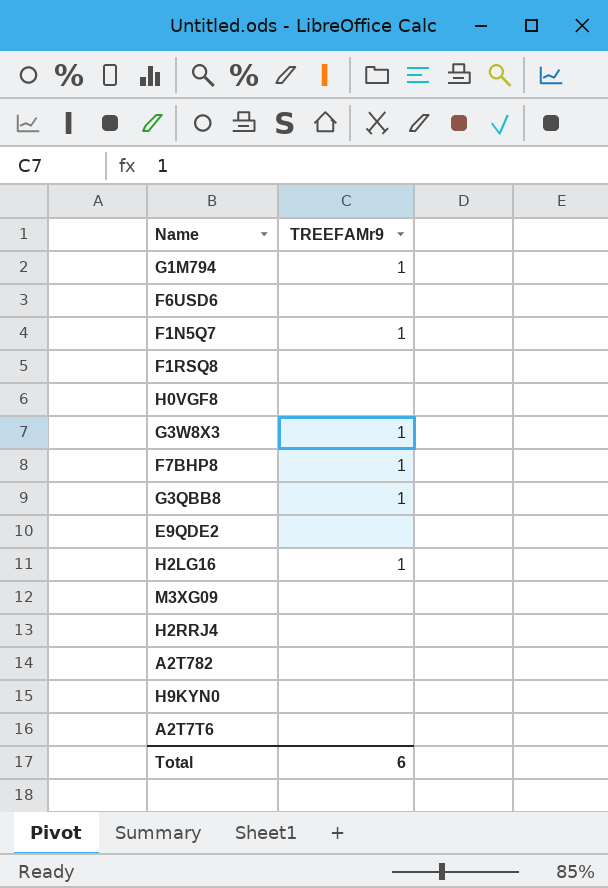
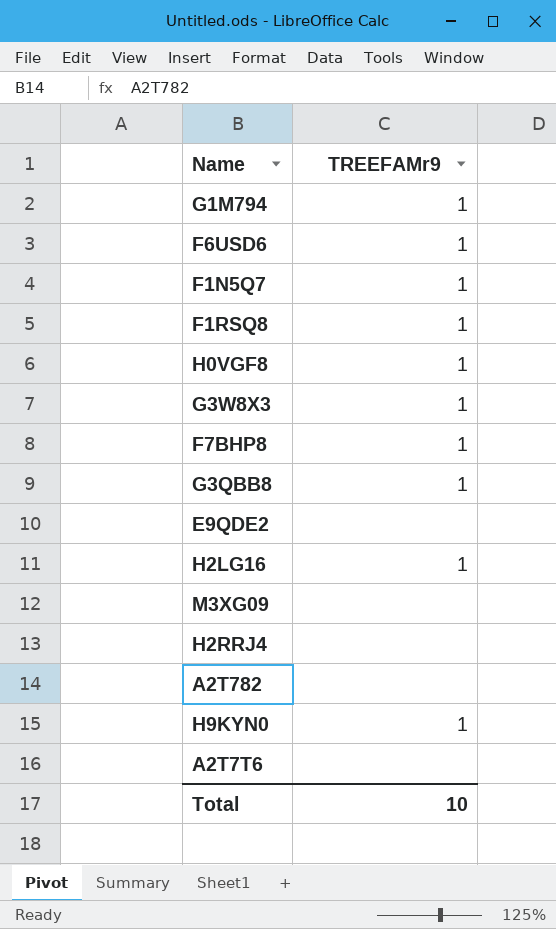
F6USD6 | TREEFAMr9: none -> 1
F1RSQ8 | TREEFAMr9: none -> 1
H0VGF8 | TREEFAMr9: none -> 1
H9KYN0 | TREEFAMr9: none -> 1
Total | TREEFAMr9: 6 -> 10

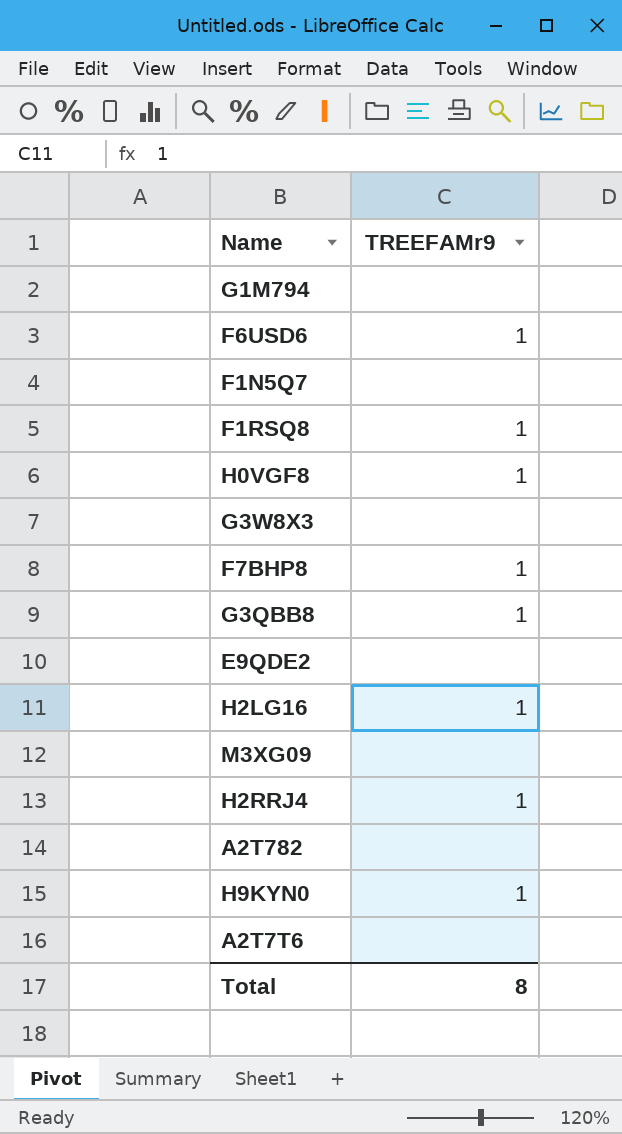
G1M794 | TREEFAMr9: 1 -> none
F1N5Q7 | TREEFAMr9: 1 -> none
G3W8X3 | TREEFAMr9: 1 -> none
H2RRJ4 | TREEFAMr9: none -> 1
Total | TREEFAMr9: 10 -> 8

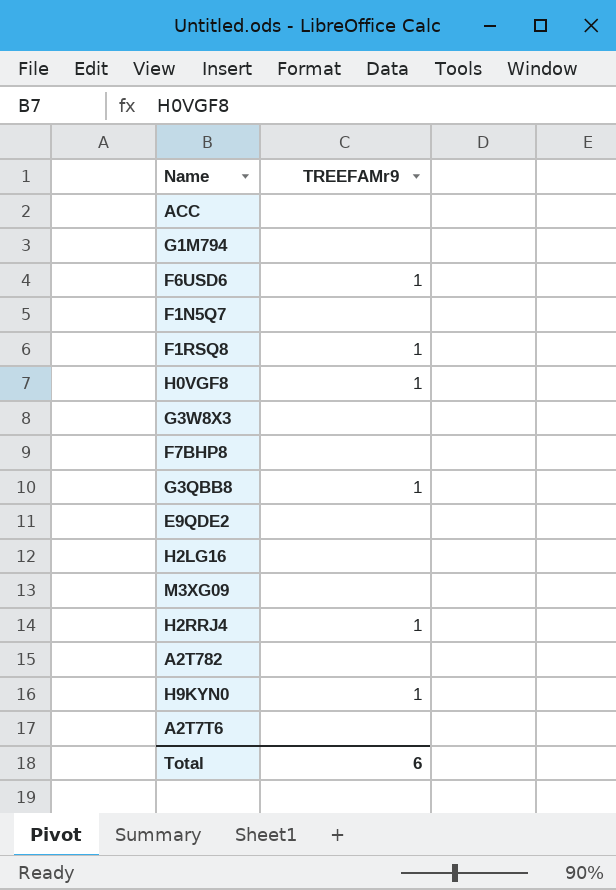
row ACC: none -> none
F7BHP8 | TREEFAMr9: 1 -> none
H2LG16 | TREEFAMr9: 1 -> none
Total | TREEFAMr9: 8 -> 6

